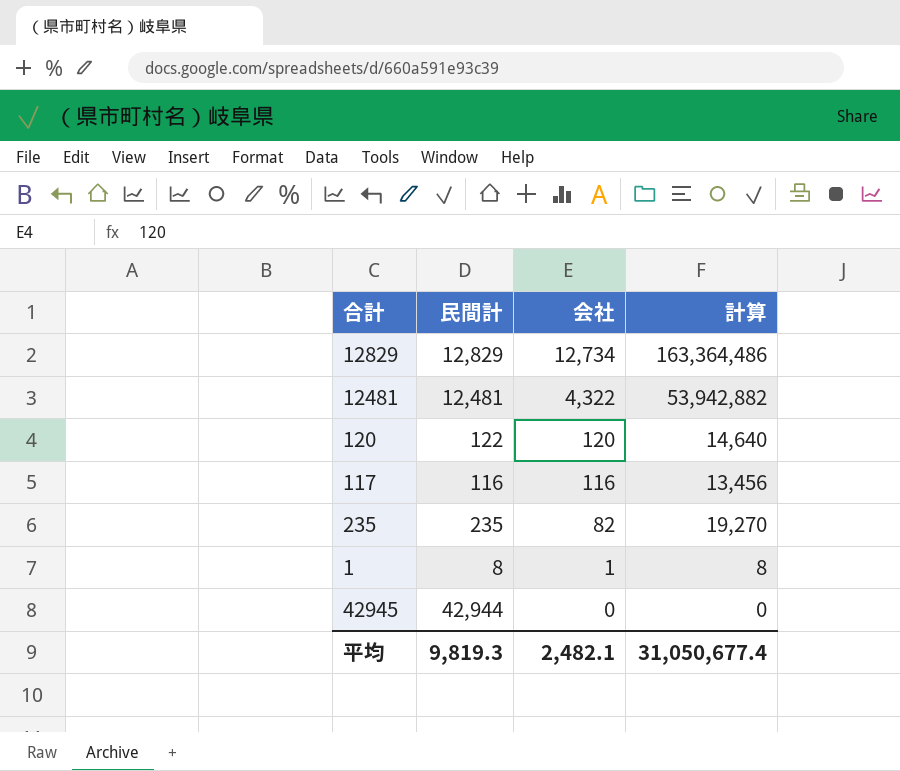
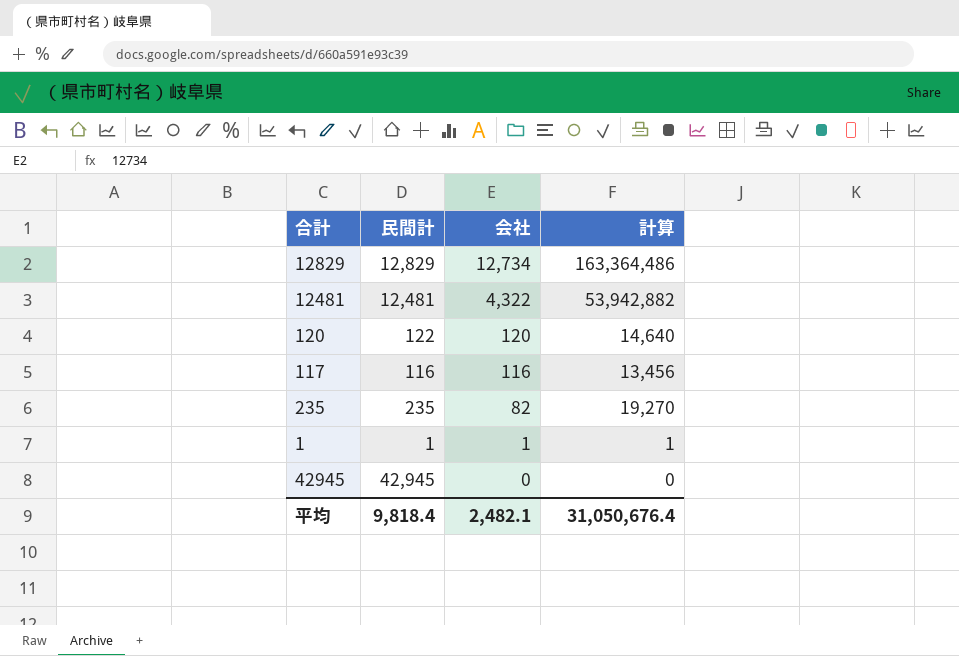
1 | 民間計: 8 -> 1
1 | 計算: 8 -> 1
42945 | 民間計: 42,944 -> 42,945
平均 | 民間計: 9,819.3 -> 9,818.4
平均 | 計算: 31,050,677.4 -> 31,050,676.4

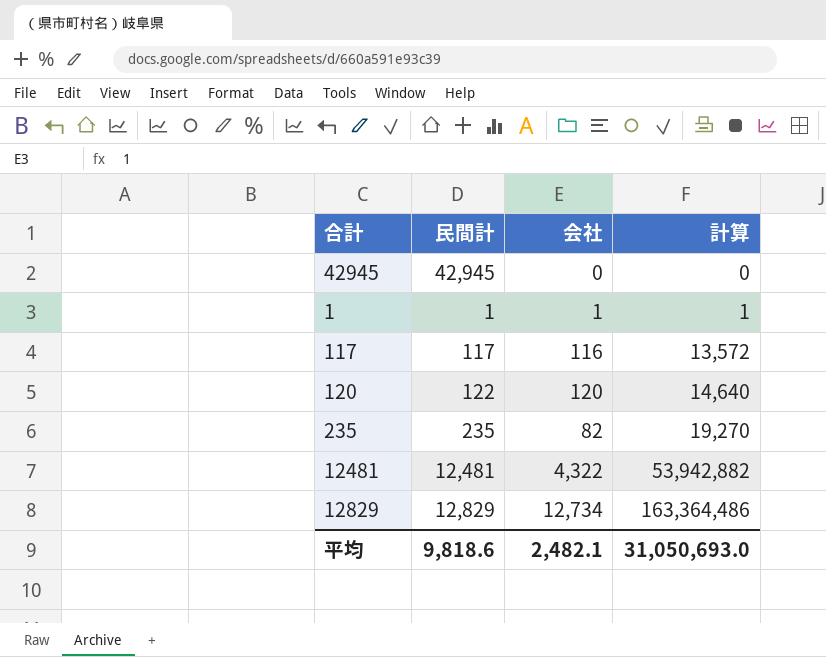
row order: 会社 descending -> 計算 ascending
117 | 民間計: 116 -> 117
117 | 計算: 13,456 -> 13,572
平均 | 民間計: 9,818.4 -> 9,818.6
平均 | 計算: 31,050,676.4 -> 31,050,693.0

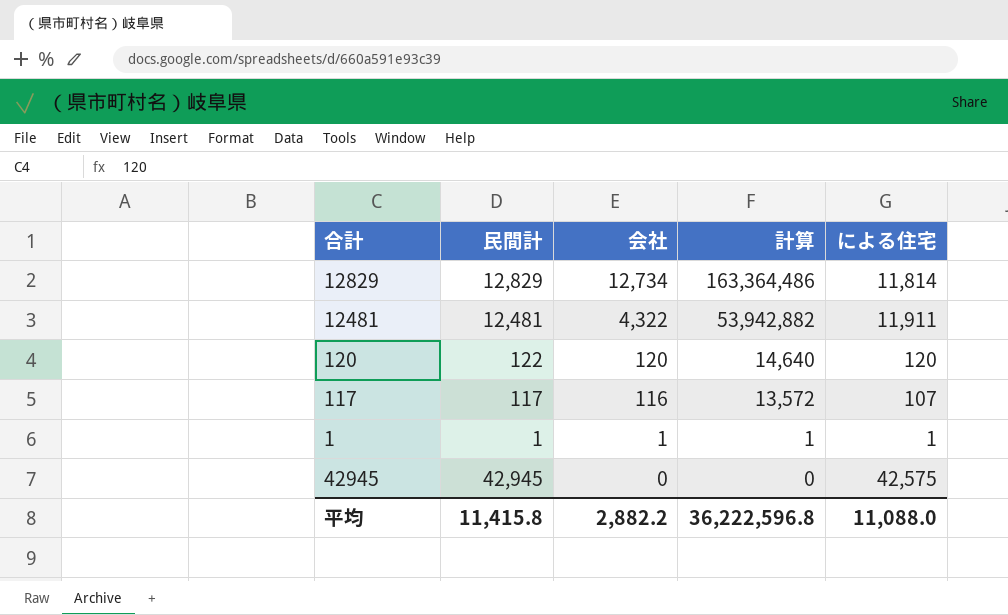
row order: 計算 ascending -> 会社 descending
column による住宅 | position: none -> 5
row 235: 235 | 82 | 19,270 -> none
平均 | 民間計: 9,818.6 -> 11,415.8
平均 | 会社: 2,482.1 -> 2,882.2
平均 | 計算: 31,050,693.0 -> 36,222,596.8

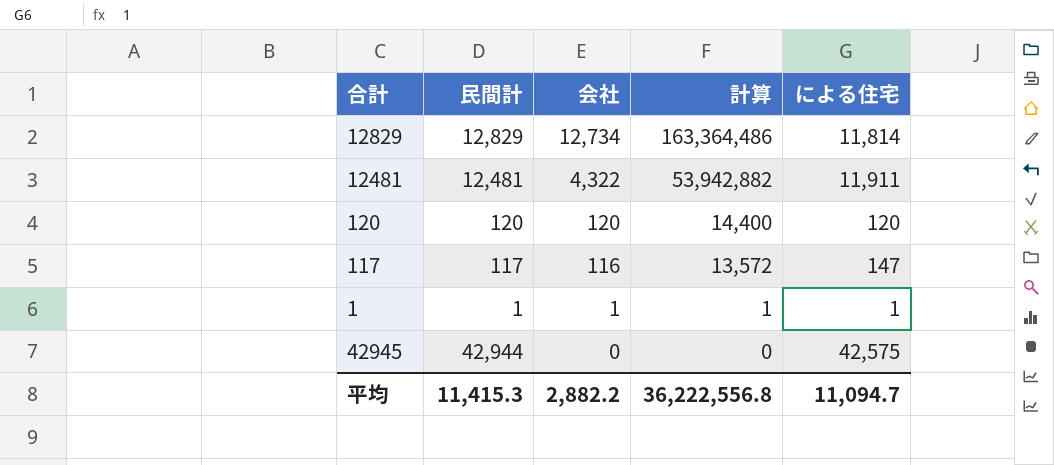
120 | 民間計: 122 -> 120
120 | 計算: 14,640 -> 14,400
117 | による住宅: 107 -> 147
42945 | 民間計: 42,945 -> 42,944
平均 | 民間計: 11,415.8 -> 11,415.3
平均 | 計算: 36,222,596.8 -> 36,222,556.8
平均 | による住宅: 11,088.0 -> 11,094.7

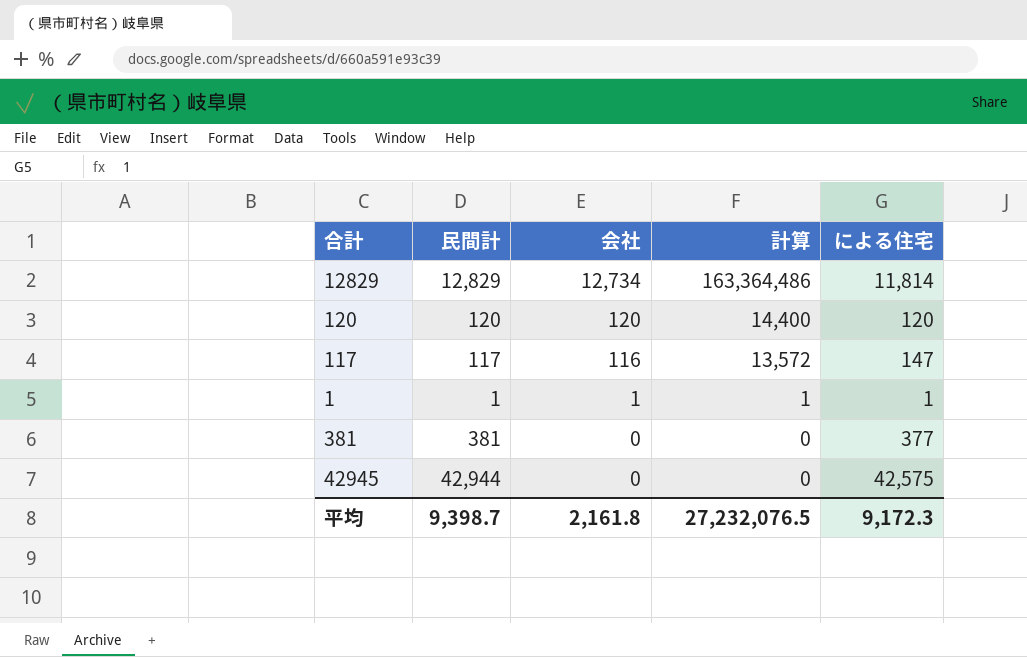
row 12481: 12,481 | 4,322 | 53,942,882 | 11,911 -> none
row 381: none -> 381 | 0 | 0 | 377
平均 | 民間計: 11,415.3 -> 9,398.7
平均 | 会社: 2,882.2 -> 2,161.8
平均 | 計算: 36,222,556.8 -> 27,232,076.5
平均 | による住宅: 11,094.7 -> 9,172.3

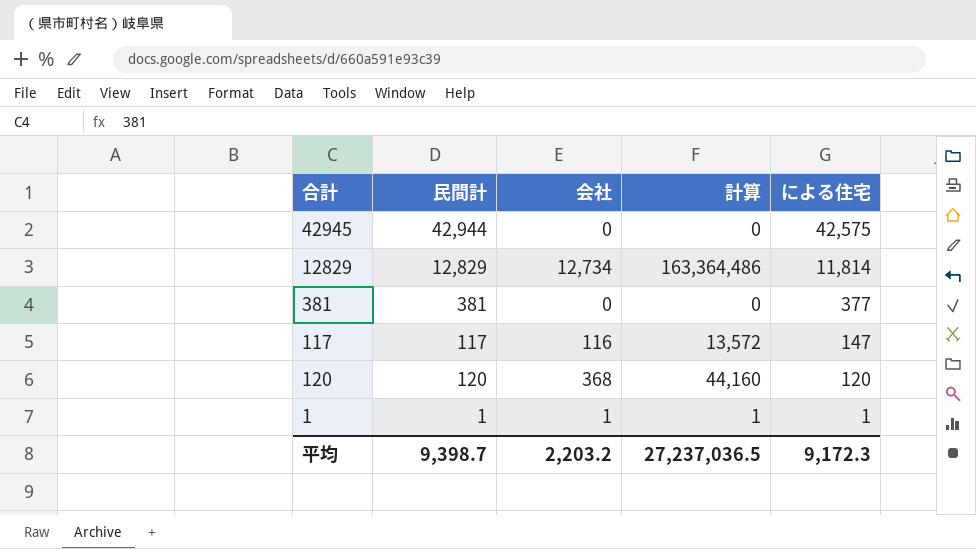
row order: 会社 descending -> による住宅 descending
120 | 会社: 120 -> 368
120 | 計算: 14,400 -> 44,160
平均 | 会社: 2,161.8 -> 2,203.2
平均 | 計算: 27,232,076.5 -> 27,237,036.5

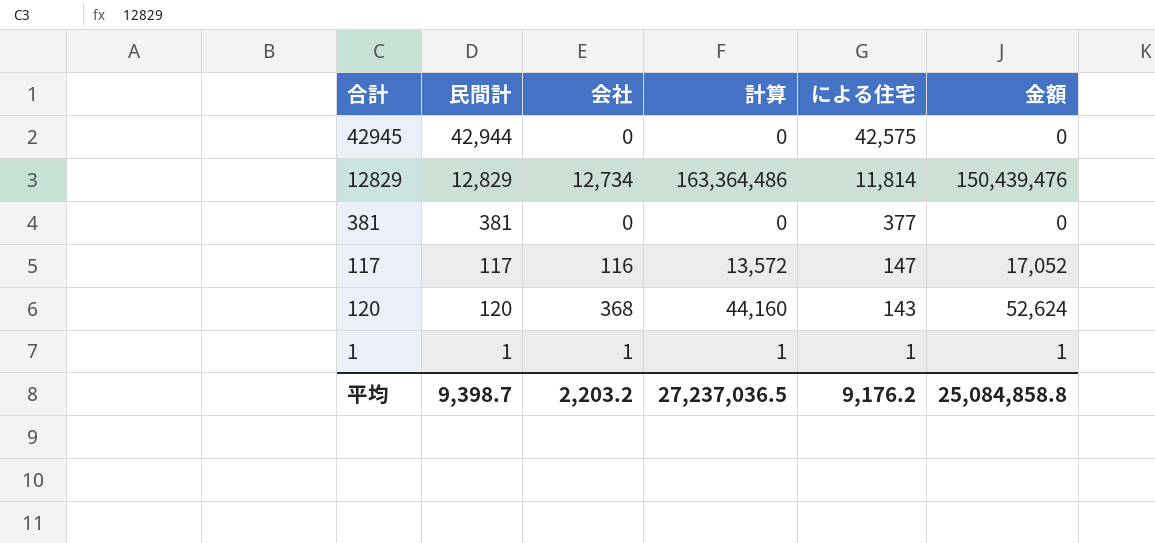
column 金額 | formula: none -> [会社] * [による住宅]
120 | による住宅: 120 -> 143
平均 | による住宅: 9,172.3 -> 9,176.2

